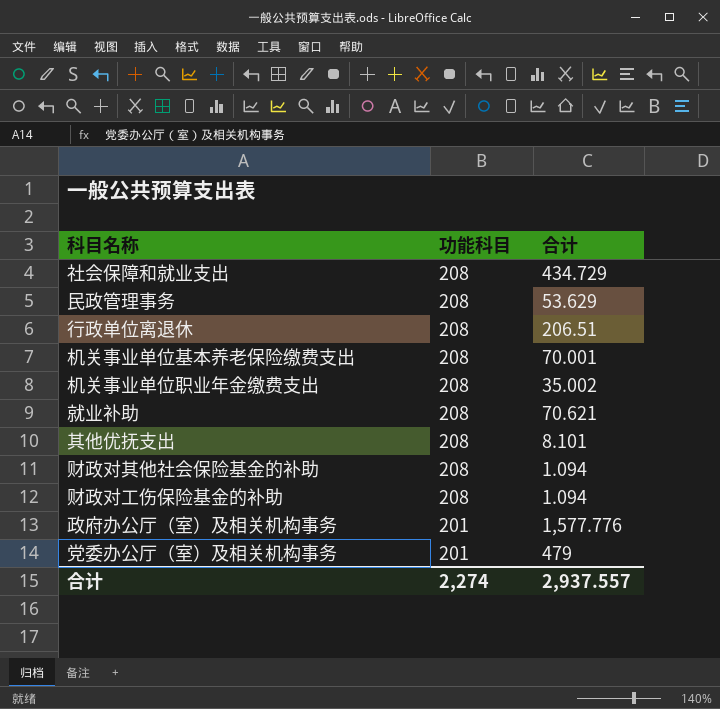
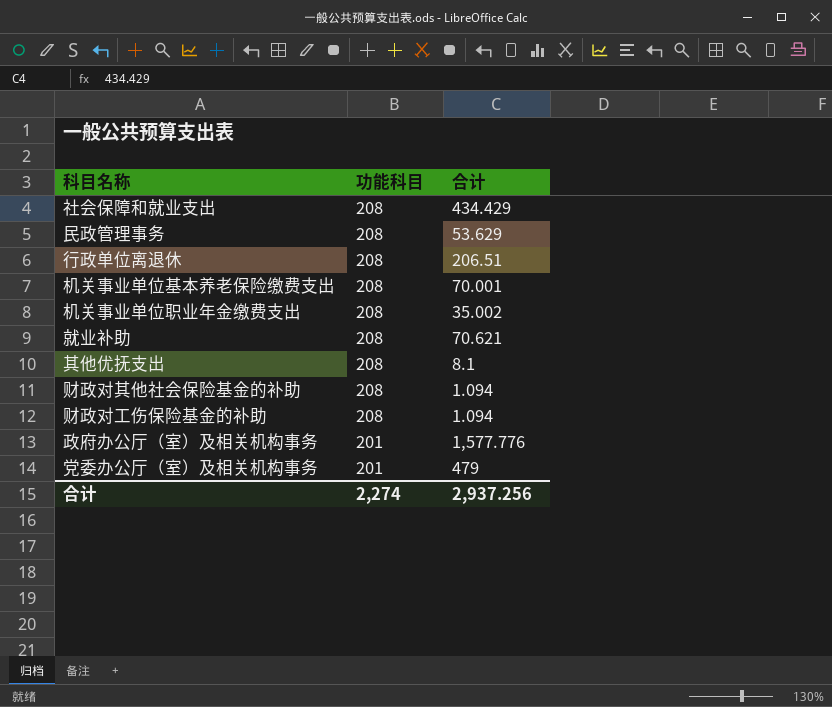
社会保障和就业支出 | 合计: 434.729 -> 434.429
其他优抚支出 | 合计: 8.101 -> 8.1
合计 | 合计: 2,937.557 -> 2,937.256

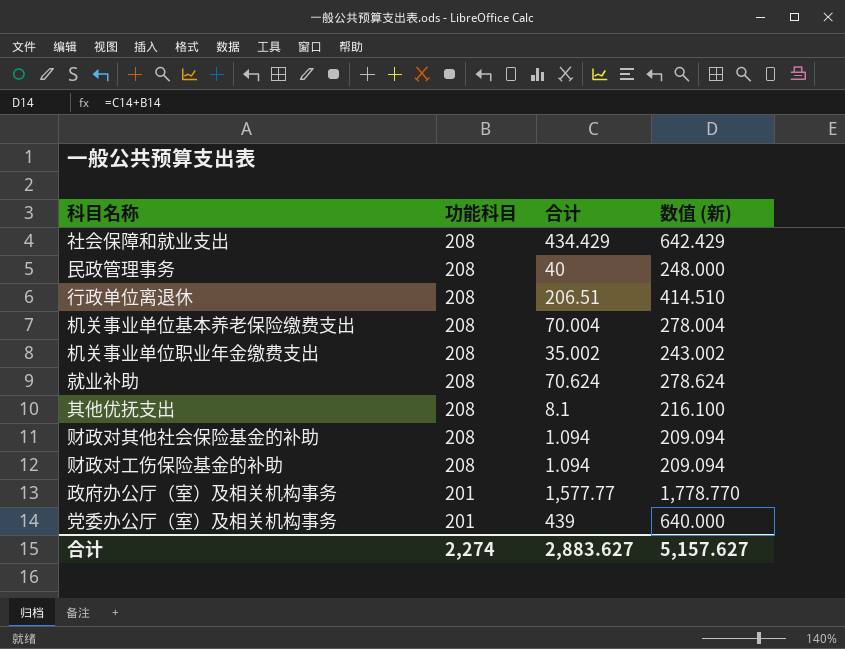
column 数值 (新) | formula: none -> [功能科目] + [合计]
民政管理事务 | 合计: 53.629 -> 40
机关事业单位基本养老保险缴费支出 | 合计: 70.001 -> 70.004
就业补助 | 合计: 70.621 -> 70.624
政府办公厅（室）及相关机构事务 | 合计: 1,577.776 -> 1,577.77
党委办公厅（室）及相关机构事务 | 合计: 479 -> 439
合计 | 合计: 2,937.256 -> 2,883.627

